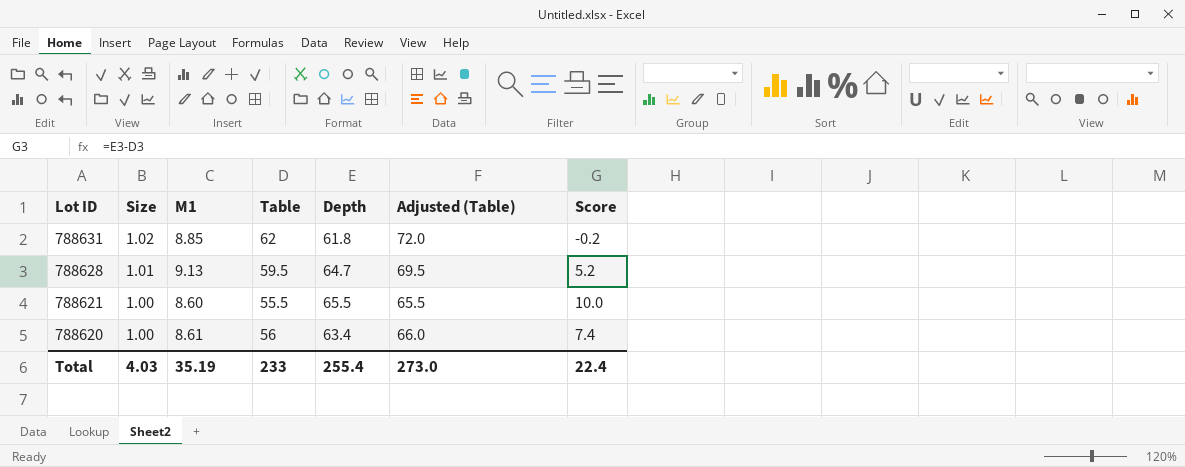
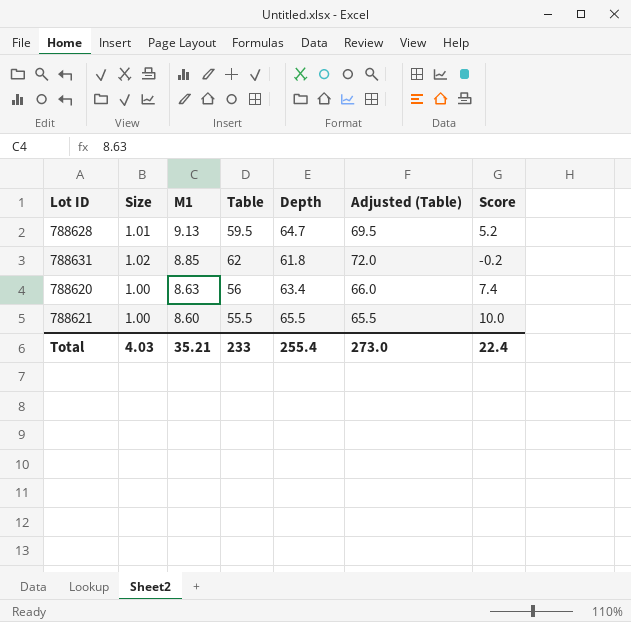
row order: Lot ID descending -> M1 descending
788620 | M1: 8.61 -> 8.63
Total | M1: 35.19 -> 35.21

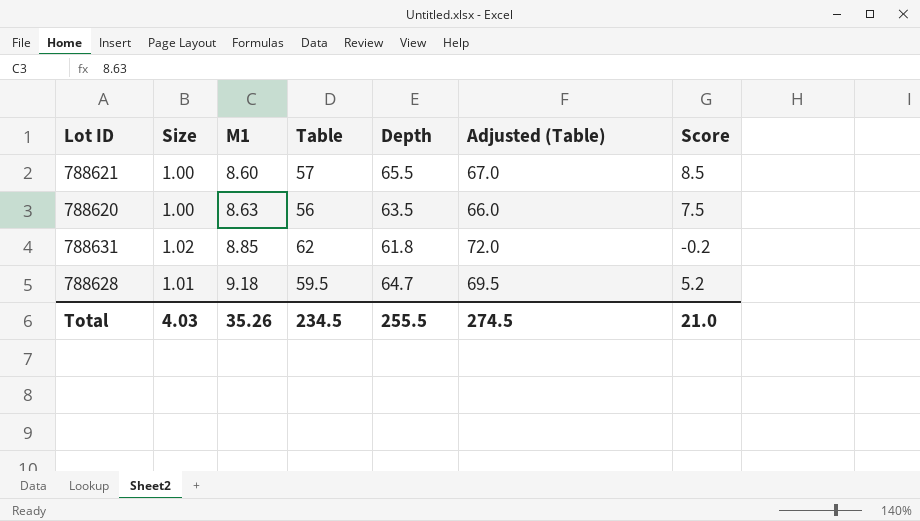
row order: M1 descending -> M1 ascending
788621 | Table: 55.5 -> 57
788621 | Adjusted (Table): 65.5 -> 67.0
788621 | Score: 10.0 -> 8.5
788620 | Depth: 63.4 -> 63.5
788620 | Score: 7.4 -> 7.5
788628 | M1: 9.13 -> 9.18
Total | M1: 35.21 -> 35.26
Total | Table: 233 -> 234.5
Total | Depth: 255.4 -> 255.5
Total | Adjusted (Table): 273.0 -> 274.5
Total | Score: 22.4 -> 21.0

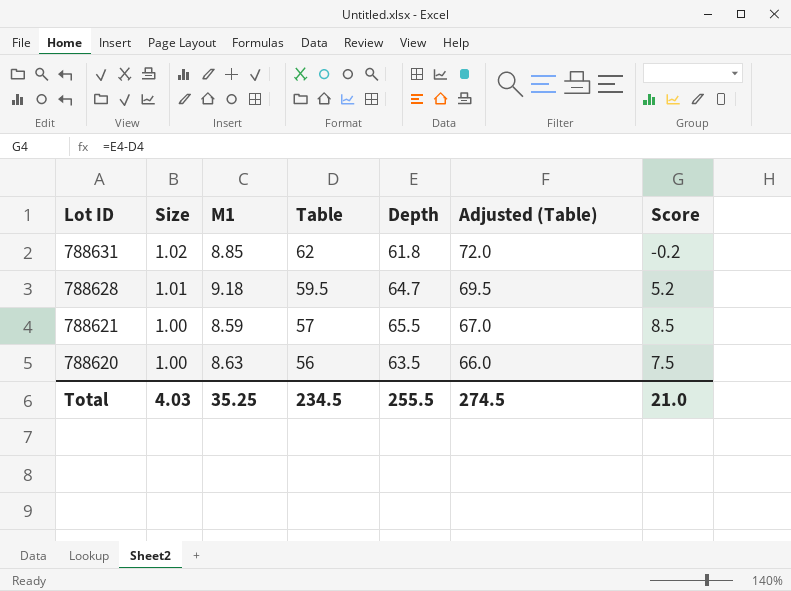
row order: M1 ascending -> Lot ID descending
788621 | M1: 8.60 -> 8.59
Total | M1: 35.26 -> 35.25

